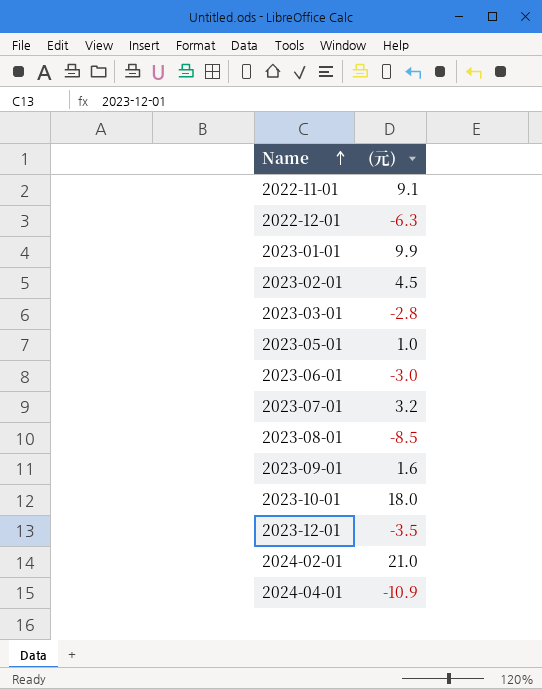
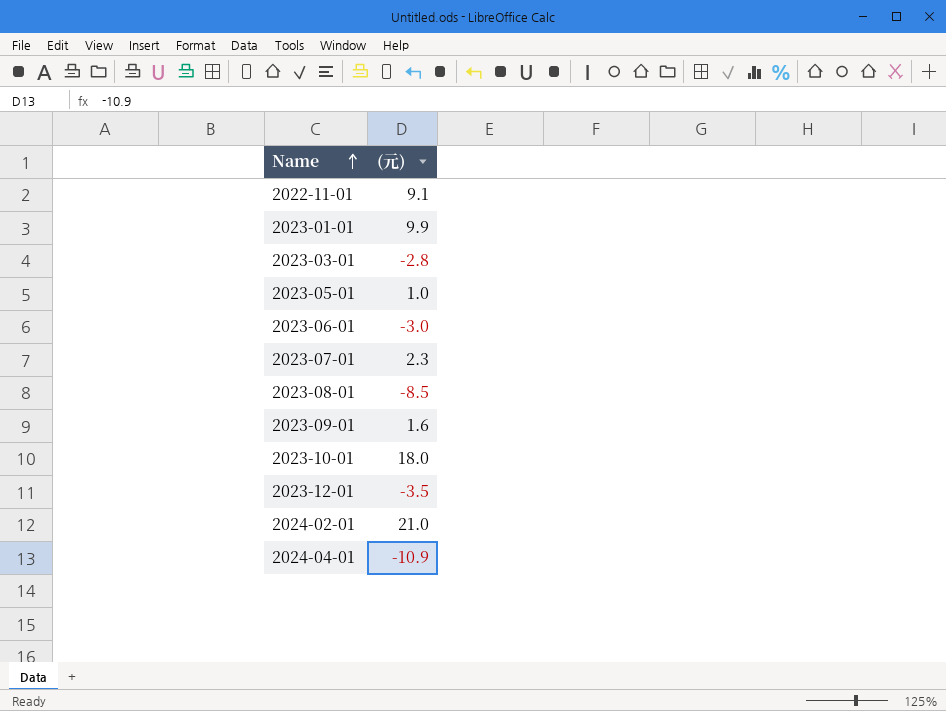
row 2022-12-01: -6.3 -> none
row 2023-02-01: 4.5 -> none
2023-07-01 | (元): 3.2 -> 2.3

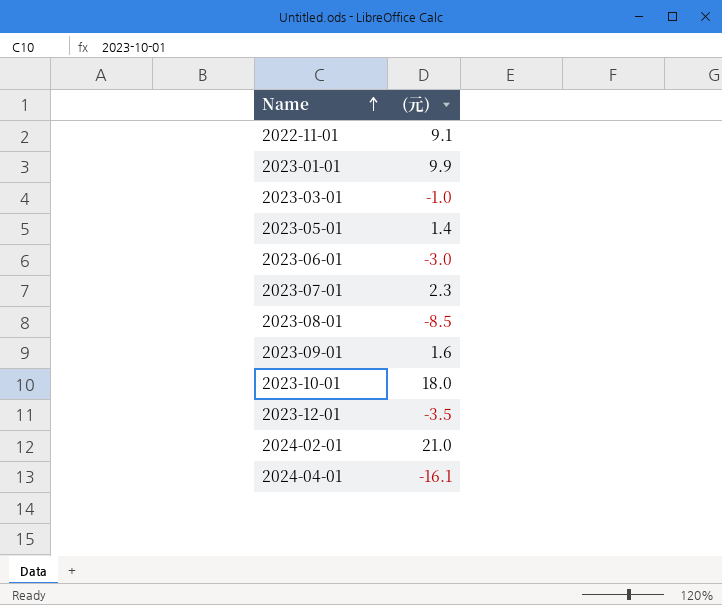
2023-03-01 | (元): -2.8 -> -1.0
2023-05-01 | (元): 1.0 -> 1.4
2024-04-01 | (元): -10.9 -> -16.1

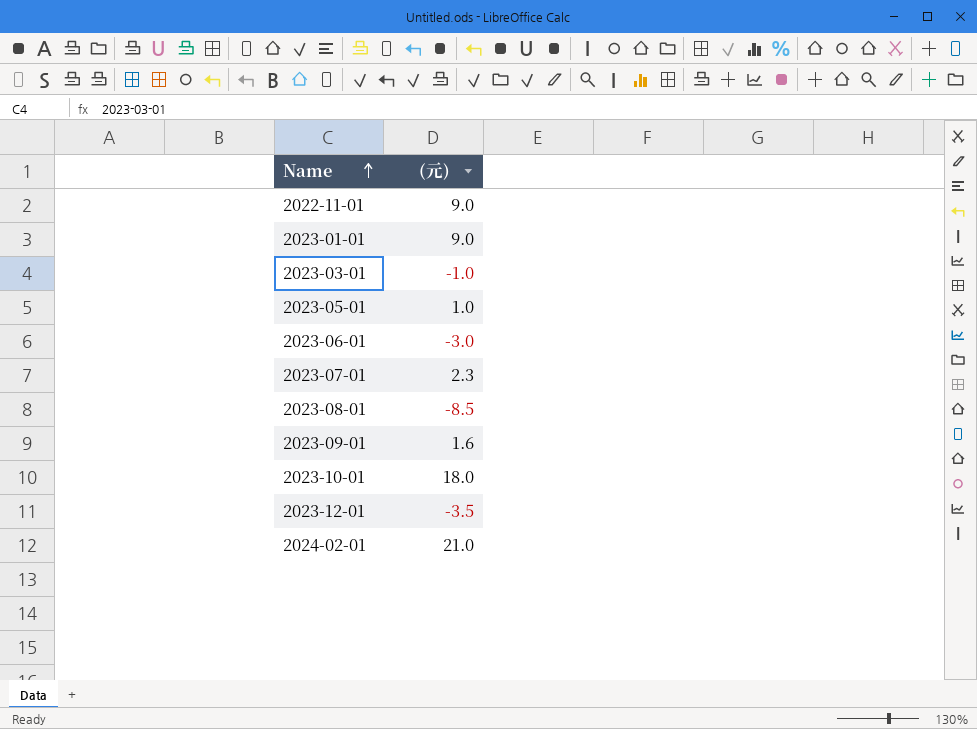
row 2024-04-01: -16.1 -> none
2022-11-01 | (元): 9.1 -> 9.0
2023-01-01 | (元): 9.9 -> 9.0
2023-05-01 | (元): 1.4 -> 1.0

